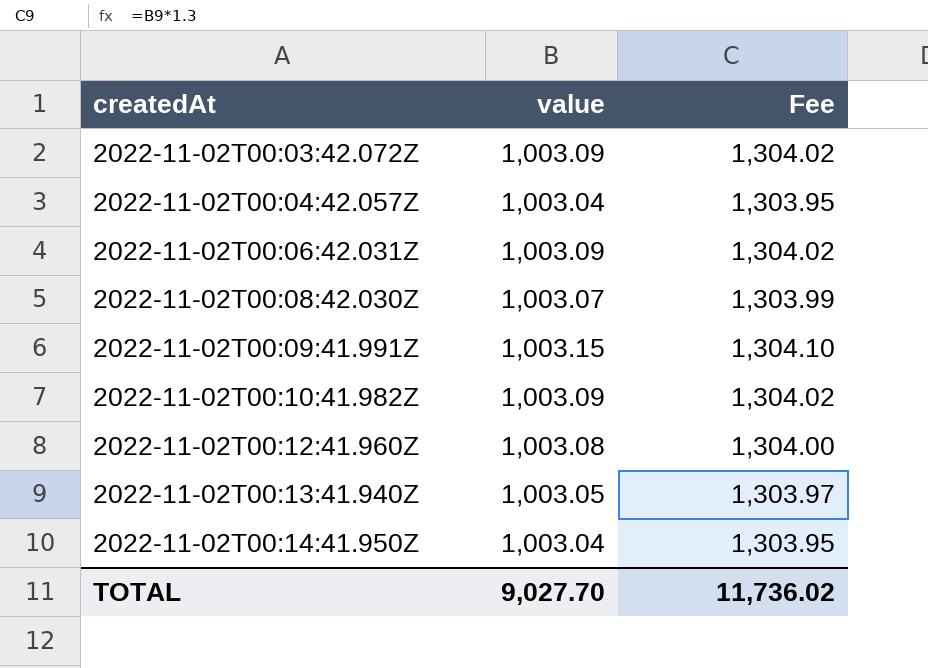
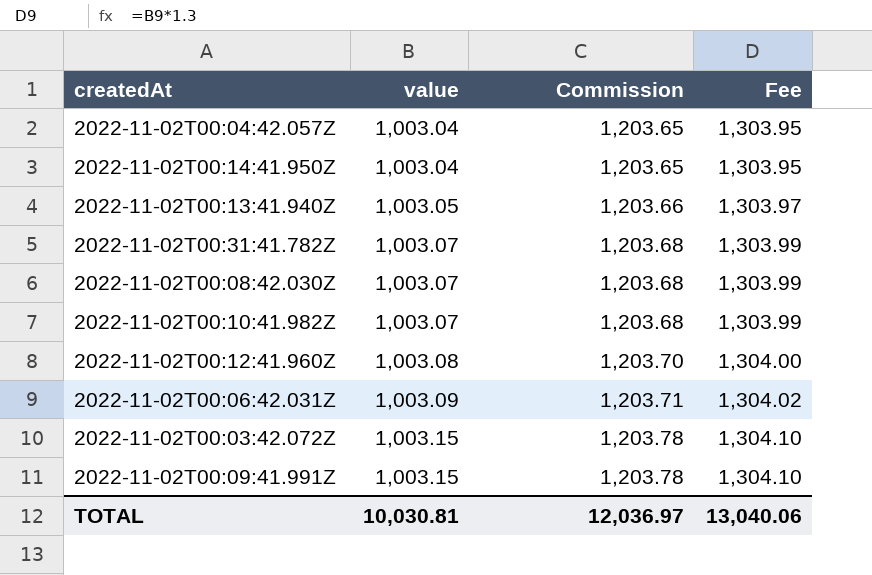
row order: createdAt ascending -> value ascending
column Commission | formula: none -> [value] * 1.2
row 2022-11-02T00:31:41.782Z: none -> 1,003.07 | 1,203.68 | 1,303.99
2022-11-02T00:10:41.982Z | value: 1,003.09 -> 1,003.07
2022-11-02T00:10:41.982Z | Fee: 1,304.02 -> 1,303.99
2022-11-02T00:03:42.072Z | value: 1,003.09 -> 1,003.15
2022-11-02T00:03:42.072Z | Fee: 1,304.02 -> 1,304.10
TOTAL | value: 9,027.70 -> 10,030.81
TOTAL | Fee: 11,736.02 -> 13,040.06

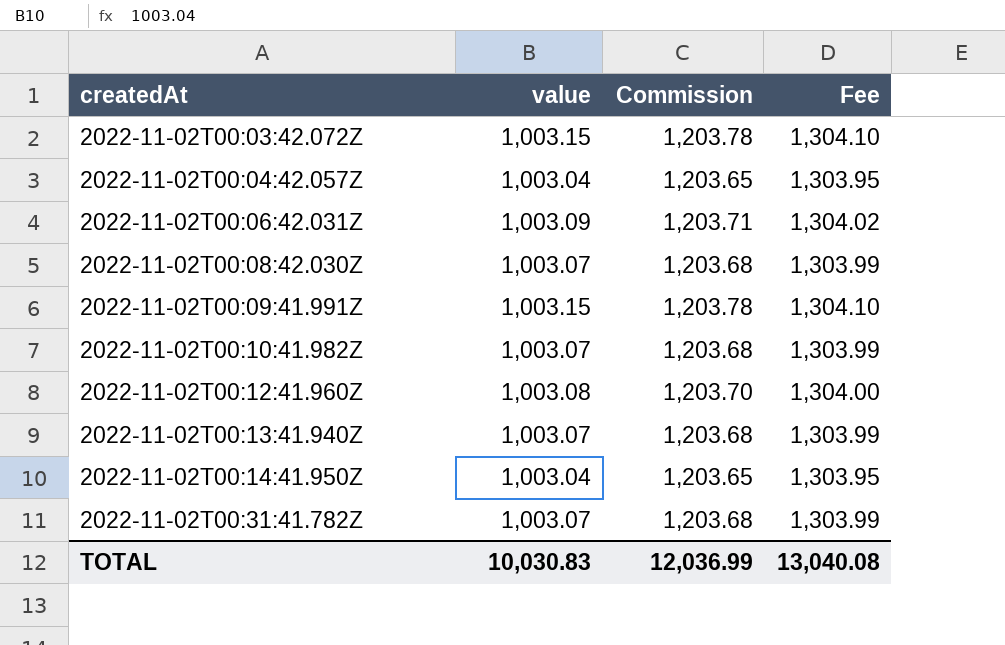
row order: value ascending -> createdAt ascending
2022-11-02T00:13:41.940Z | value: 1,003.05 -> 1,003.07
2022-11-02T00:13:41.940Z | Commission: 1,203.66 -> 1,203.68
2022-11-02T00:13:41.940Z | Fee: 1,303.97 -> 1,303.99
TOTAL | value: 10,030.81 -> 10,030.83
TOTAL | Commission: 12,036.97 -> 12,036.99
TOTAL | Fee: 13,040.06 -> 13,040.08

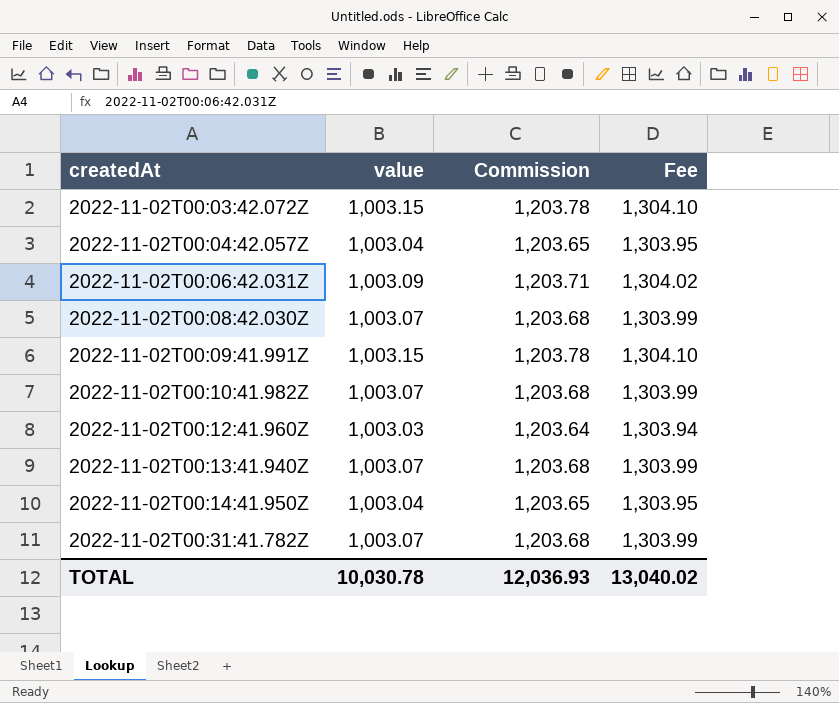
2022-11-02T00:12:41.960Z | value: 1,003.08 -> 1,003.03
2022-11-02T00:12:41.960Z | Commission: 1,203.70 -> 1,203.64
2022-11-02T00:12:41.960Z | Fee: 1,304.00 -> 1,303.94
TOTAL | value: 10,030.83 -> 10,030.78
TOTAL | Commission: 12,036.99 -> 12,036.93
TOTAL | Fee: 13,040.08 -> 13,040.02

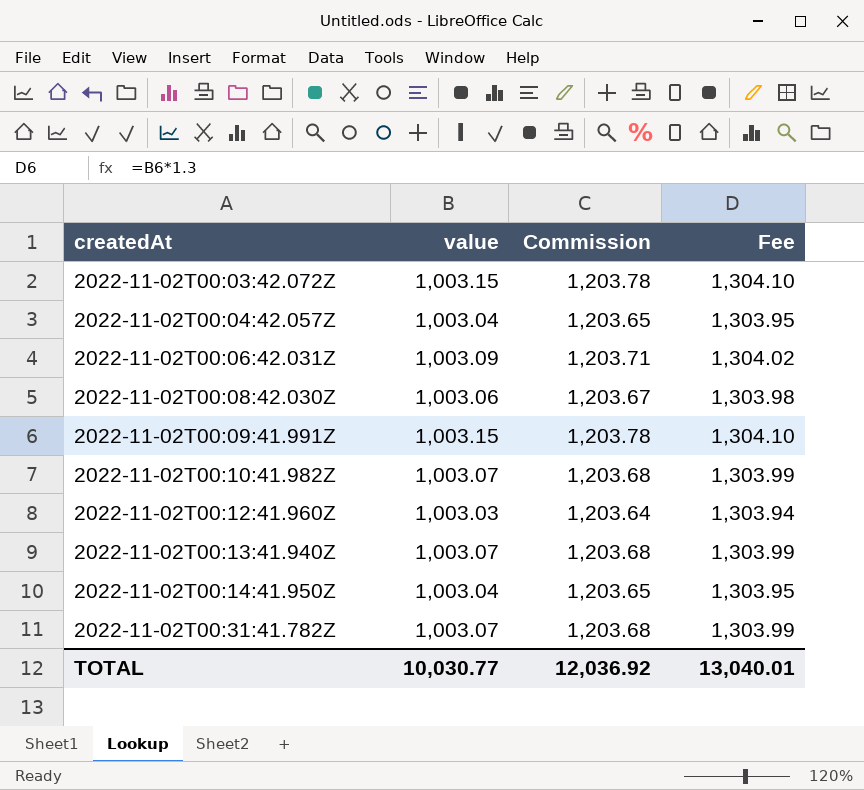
2022-11-02T00:08:42.030Z | value: 1,003.07 -> 1,003.06
2022-11-02T00:08:42.030Z | Commission: 1,203.68 -> 1,203.67
2022-11-02T00:08:42.030Z | Fee: 1,303.99 -> 1,303.98
TOTAL | value: 10,030.78 -> 10,030.77
TOTAL | Commission: 12,036.93 -> 12,036.92
TOTAL | Fee: 13,040.02 -> 13,040.01

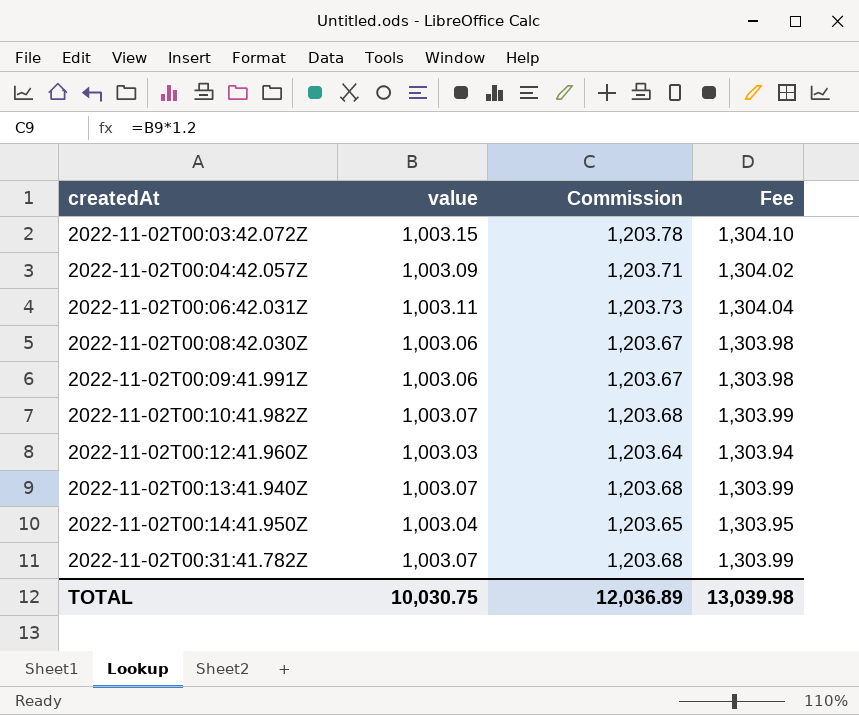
2022-11-02T00:04:42.057Z | value: 1,003.04 -> 1,003.09
2022-11-02T00:04:42.057Z | Commission: 1,203.65 -> 1,203.71
2022-11-02T00:04:42.057Z | Fee: 1,303.95 -> 1,304.02
2022-11-02T00:06:42.031Z | value: 1,003.09 -> 1,003.11
2022-11-02T00:06:42.031Z | Commission: 1,203.71 -> 1,203.73
2022-11-02T00:06:42.031Z | Fee: 1,304.02 -> 1,304.04
2022-11-02T00:09:41.991Z | value: 1,003.15 -> 1,003.06
2022-11-02T00:09:41.991Z | Commission: 1,203.78 -> 1,203.67
2022-11-02T00:09:41.991Z | Fee: 1,304.10 -> 1,303.98
TOTAL | value: 10,030.77 -> 10,030.75
TOTAL | Commission: 12,036.92 -> 12,036.89
TOTAL | Fee: 13,040.01 -> 13,039.98

